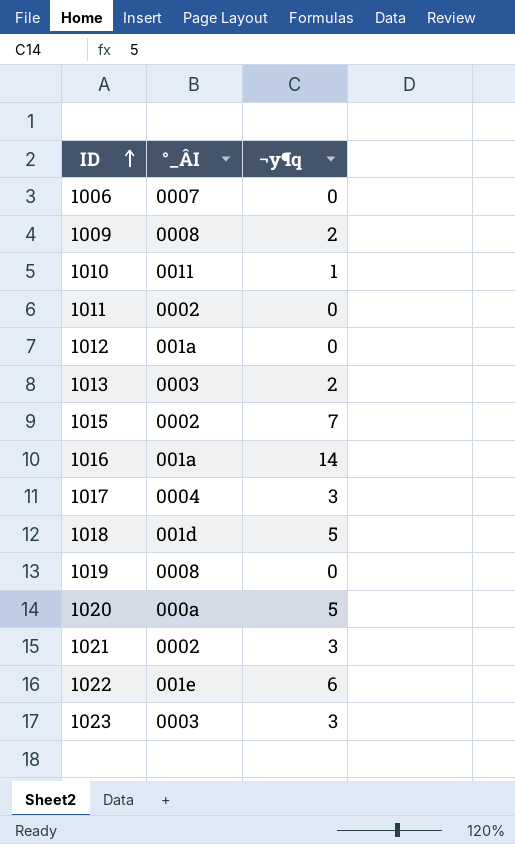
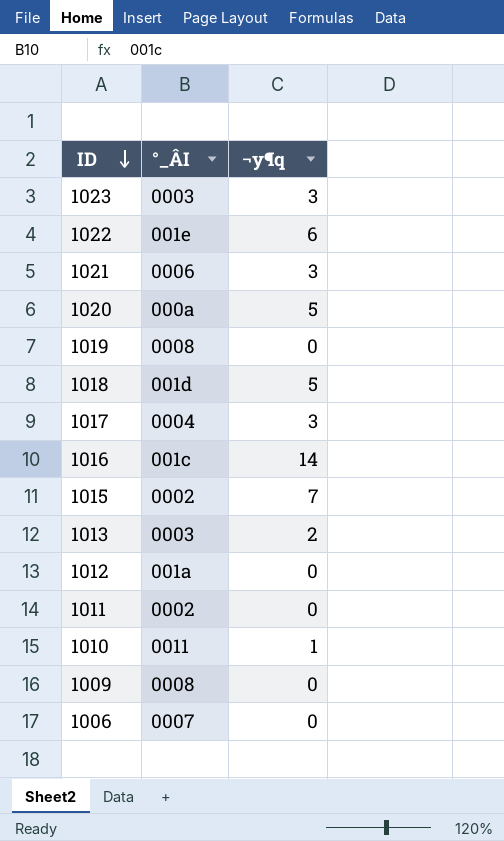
row order: ID ascending -> ID descending
1021 | °_ÂI: 0002 -> 0006
1016 | °_ÂI: 001a -> 001c
1009 | ¬y¶q: 2 -> 0

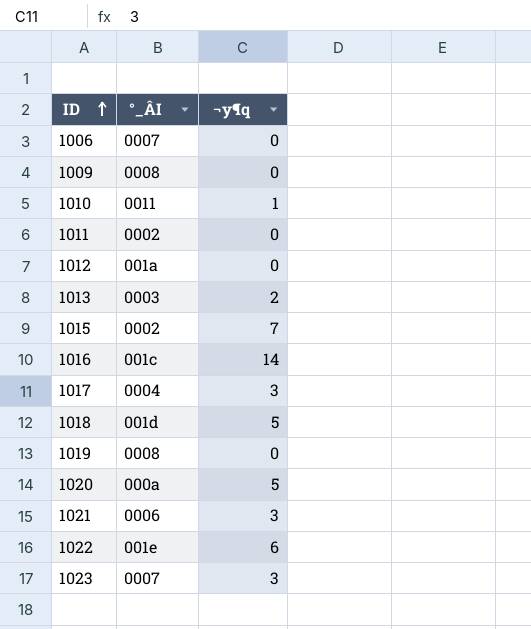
row order: ID descending -> ID ascending
1023 | °_ÂI: 0003 -> 0007

